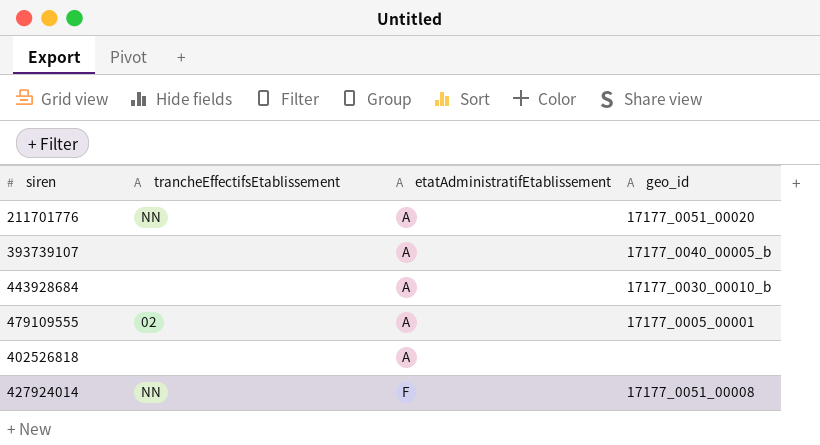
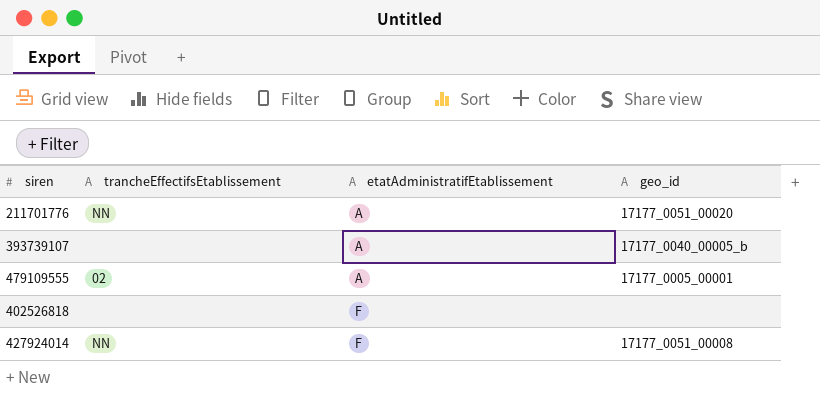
row 443928684: none | A | 17177_0030_00010_b -> none
402526818 | etatAdministratifEtablissement: A -> F

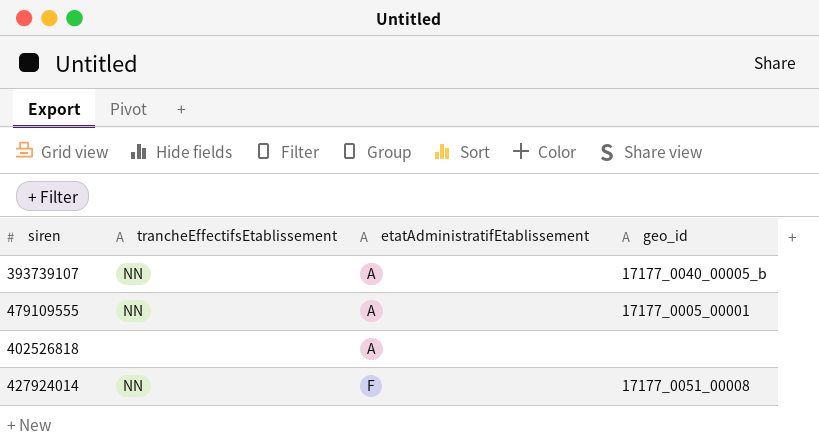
row 211701776: NN | A | 17177_0051_00020 -> none
393739107 | trancheEffectifsEtablissement: none -> NN
479109555 | trancheEffectifsEtablissement: 02 -> NN
402526818 | etatAdministratifEtablissement: F -> A

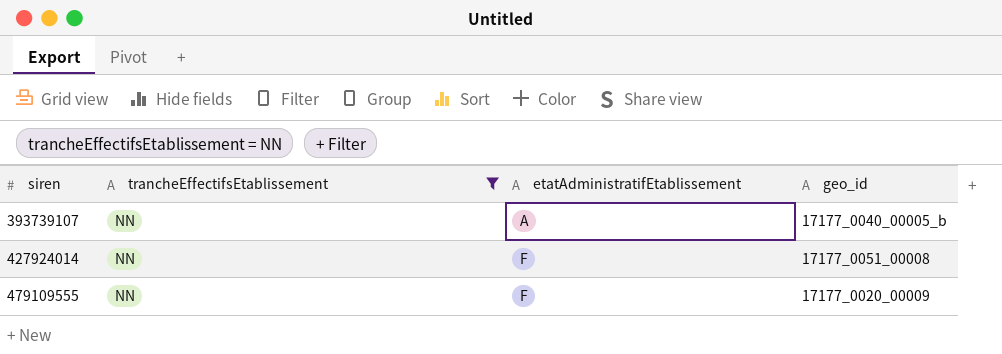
filter: none -> trancheEffectifsEtablissement = NN
row order: etatAdministratifEtablissement ascending -> siren ascending
479109555 | etatAdministratifEtablissement: A -> F
479109555 | geo_id: 17177_0005_00001 -> 17177_0020_00009

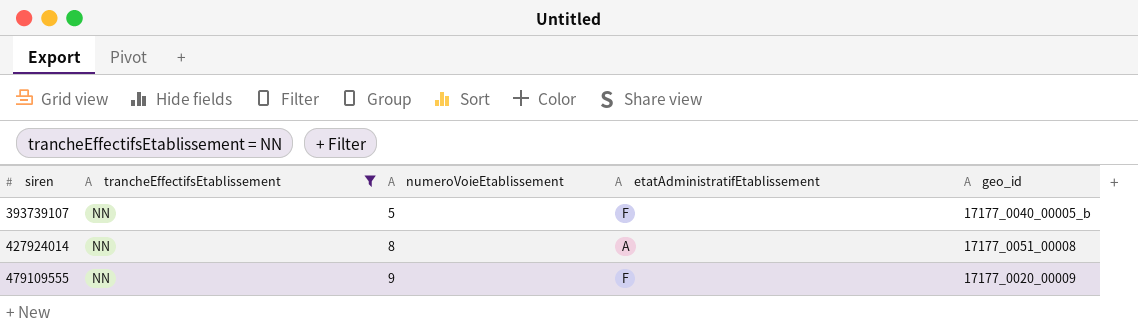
column numeroVoieEtablissement | position: none -> 3
393739107 | etatAdministratifEtablissement: A -> F
427924014 | etatAdministratifEtablissement: F -> A

